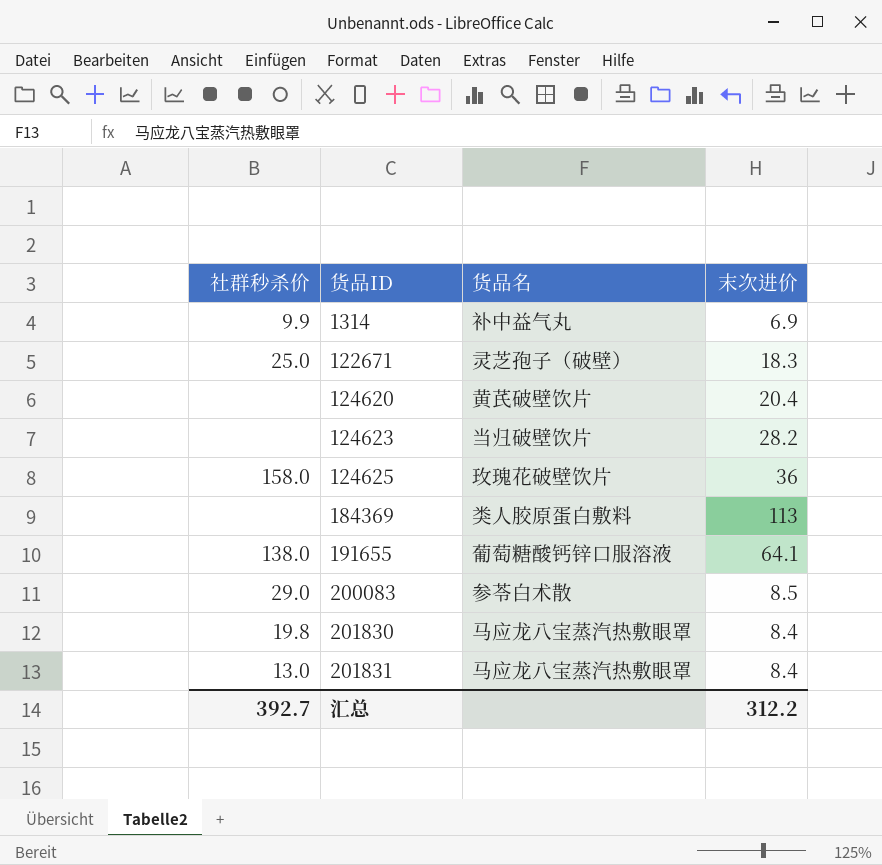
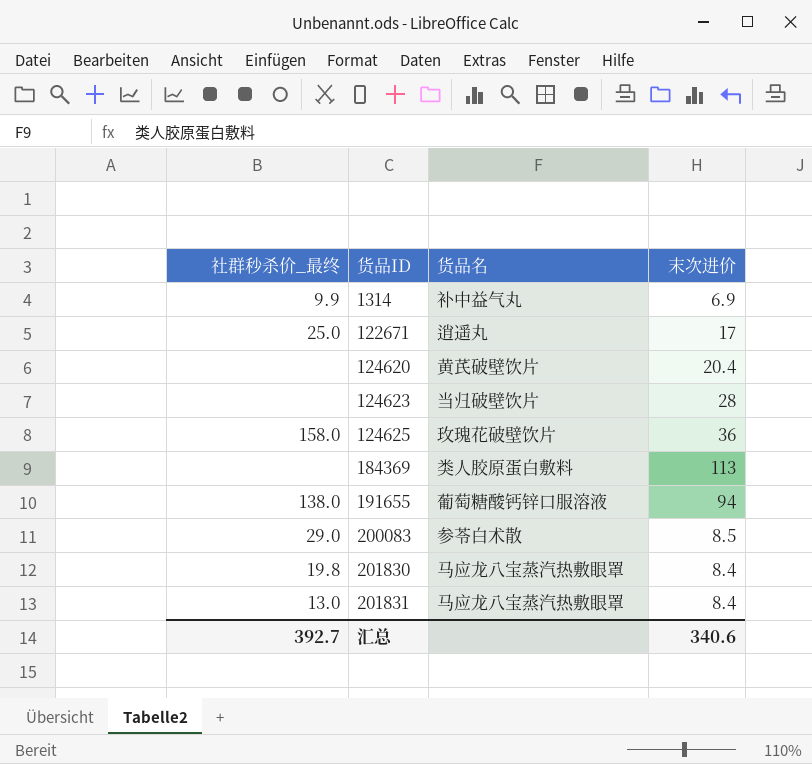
column name: 社群秒杀价 -> 社群秒杀价_最终
122671 | 货品名: 灵芝孢子（破壁） -> 逍遥丸
122671 | 末次进价: 18.3 -> 17
124623 | 末次进价: 28.2 -> 28
191655 | 末次进价: 64.1 -> 94
汇总 | 末次进价: 312.2 -> 340.6

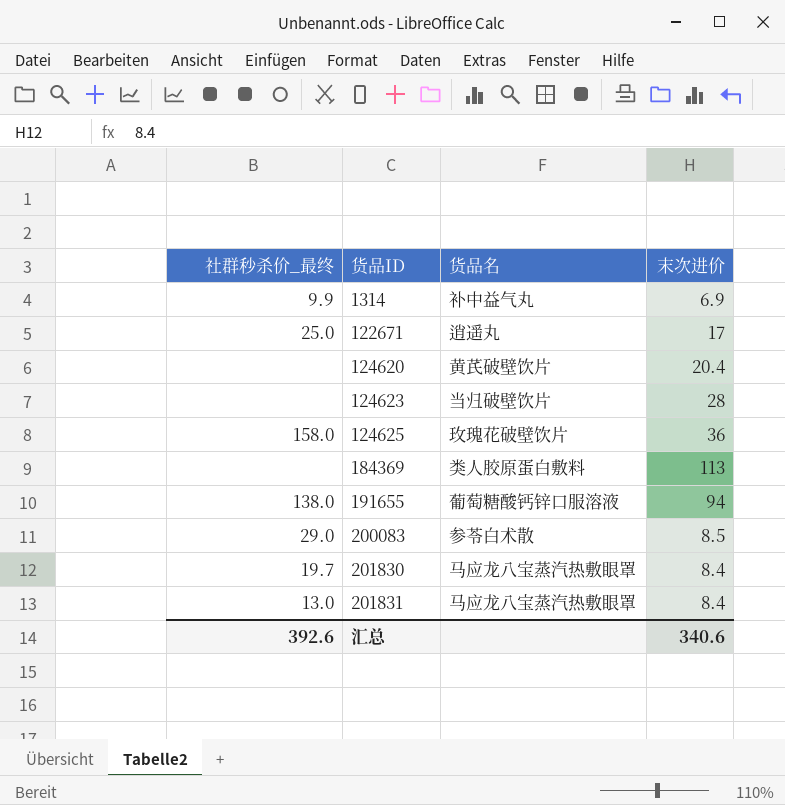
201830 | 社群秒杀价_最终: 19.8 -> 19.7
汇总 | 社群秒杀价_最终: 392.7 -> 392.6

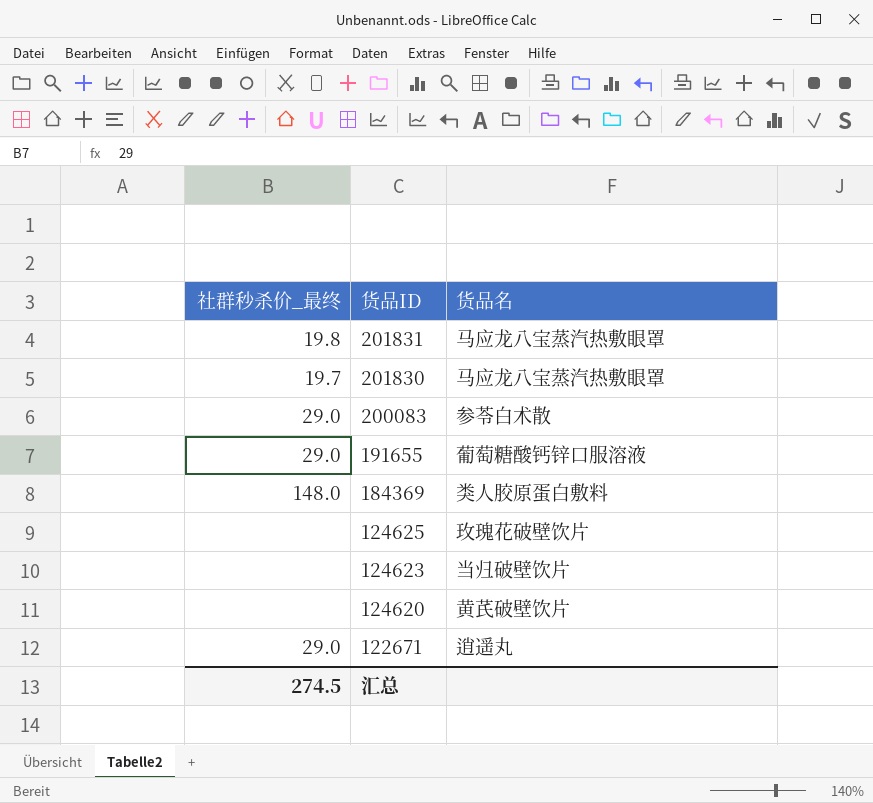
row order: 货品ID ascending -> 货品ID descending
column 末次进价 | position: 4 -> none
row 1314: 9.9 | 补中益气丸 | 6.9 -> none
201831 | 社群秒杀价_最终: 13.0 -> 19.8
191655 | 社群秒杀价_最终: 138.0 -> 29.0
184369 | 社群秒杀价_最终: none -> 148.0
124625 | 社群秒杀价_最终: 158.0 -> none
122671 | 社群秒杀价_最终: 25.0 -> 29.0
汇总 | 社群秒杀价_最终: 392.6 -> 274.5

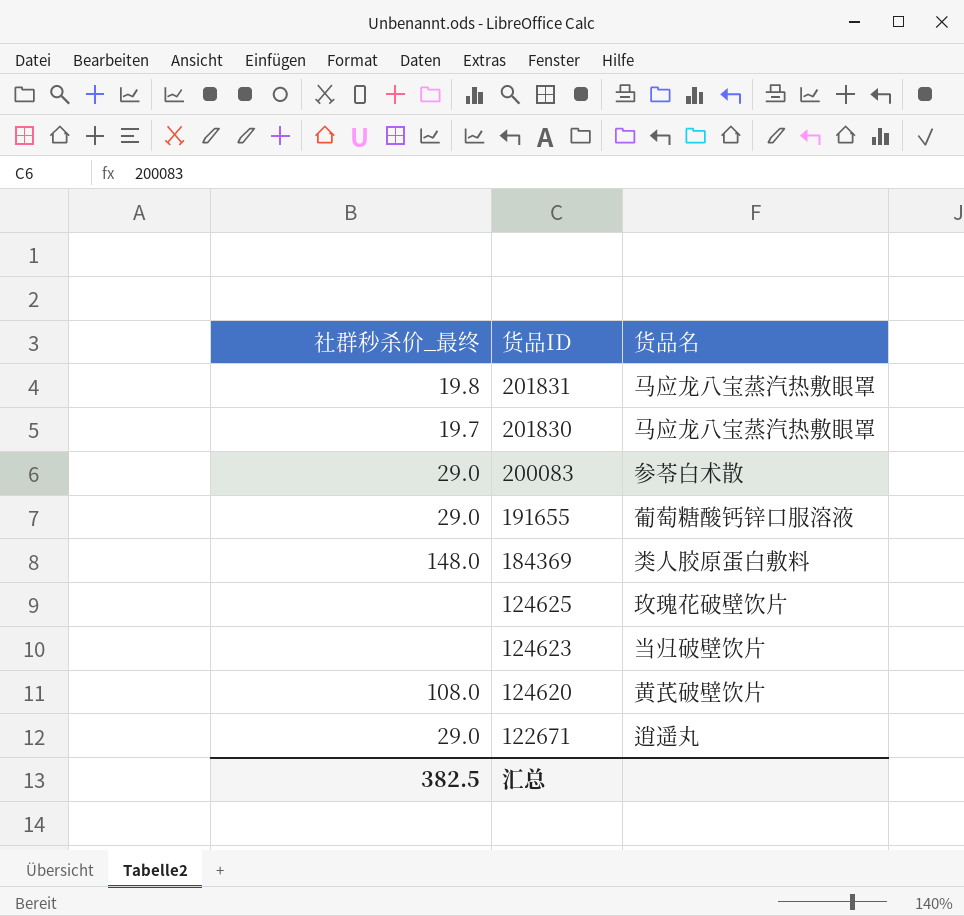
124620 | 社群秒杀价_最终: none -> 108.0
汇总 | 社群秒杀价_最终: 274.5 -> 382.5

